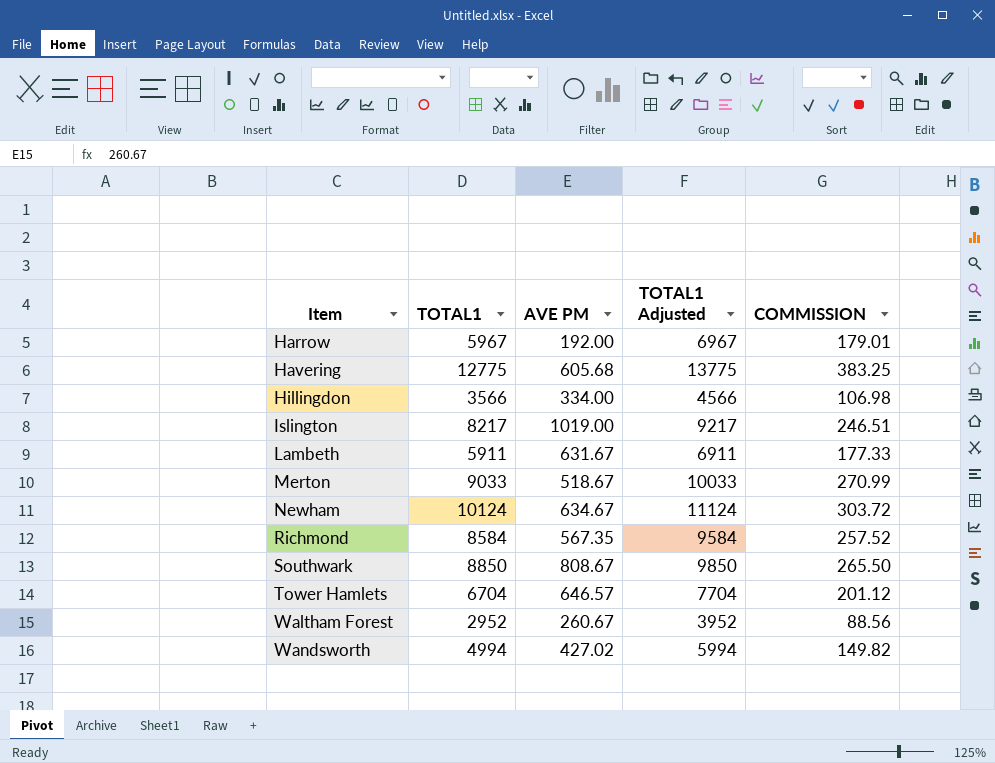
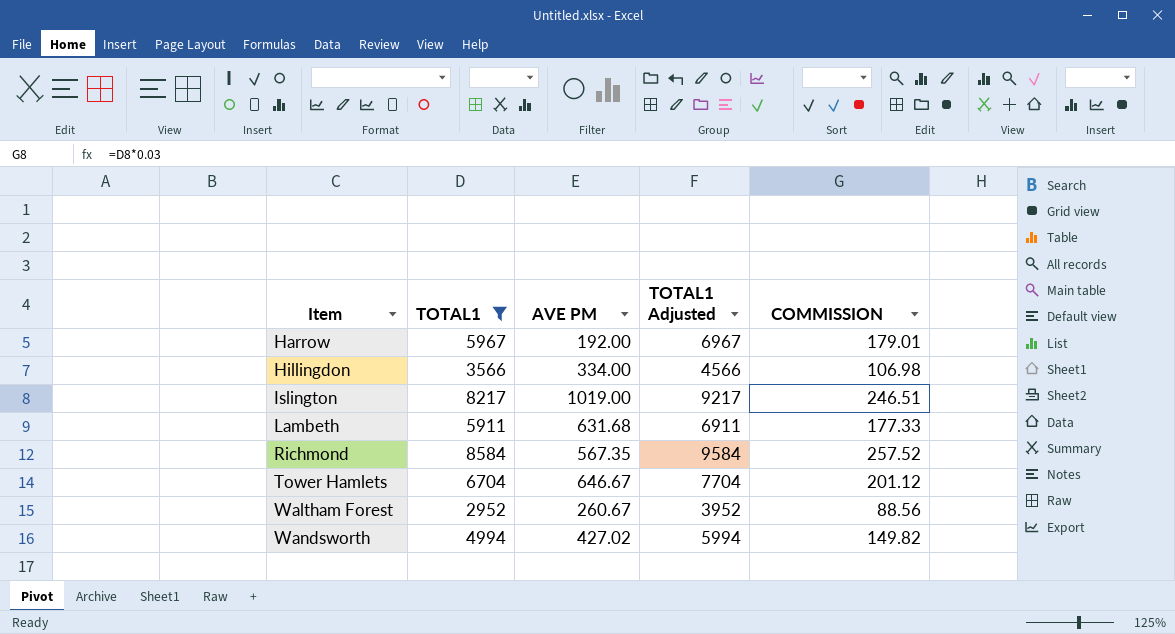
filter: none -> TOTAL1 <= 8584
Lambeth | AVE PM: 631.67 -> 631.68
Tower Hamlets | AVE PM: 646.57 -> 646.67

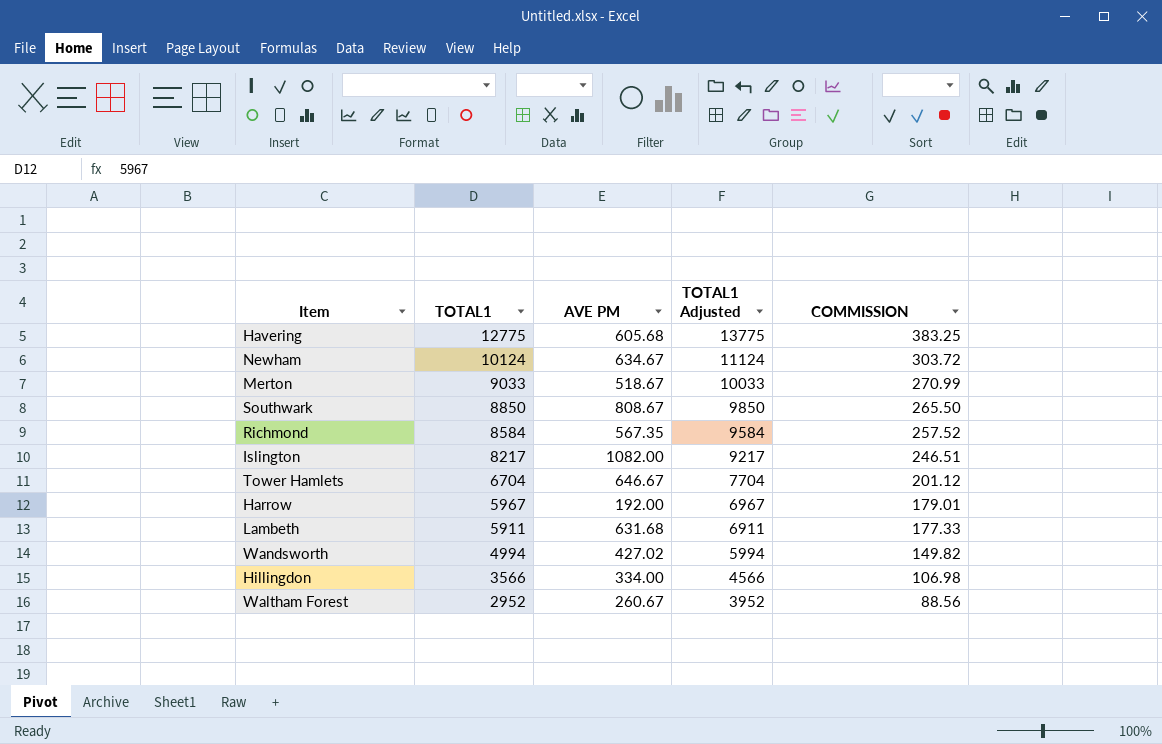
filter: TOTAL1 <= 8584 -> none
row order: Item ascending -> TOTAL1 descending
Islington | AVE PM: 1019.00 -> 1082.00

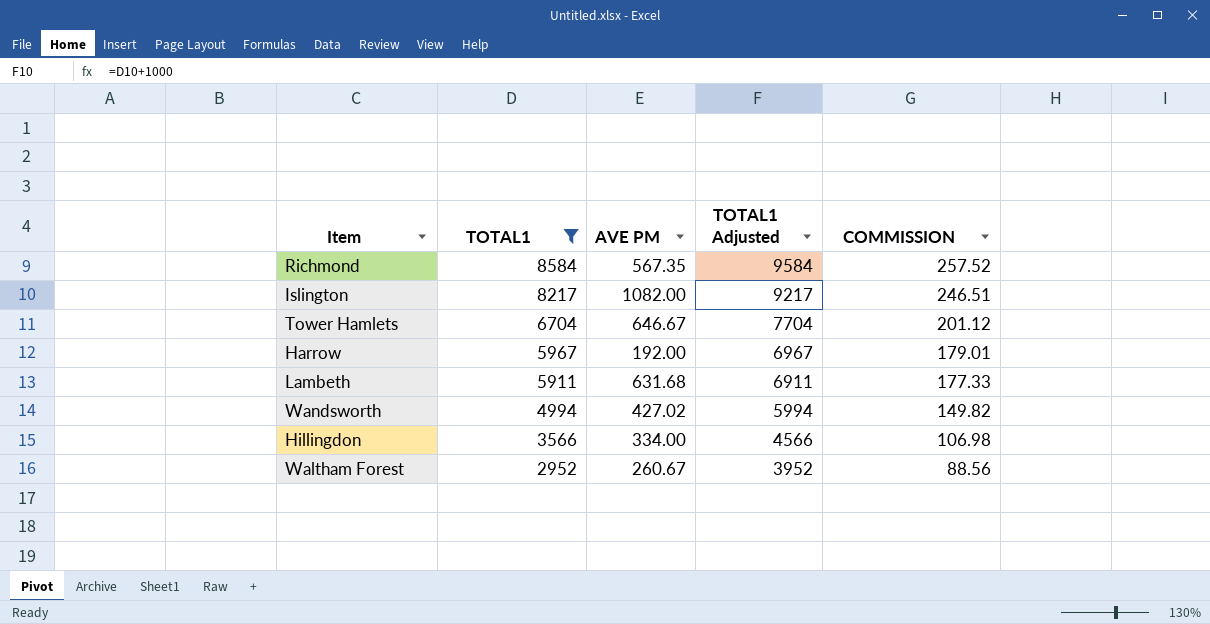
filter: none -> TOTAL1 <= 8584

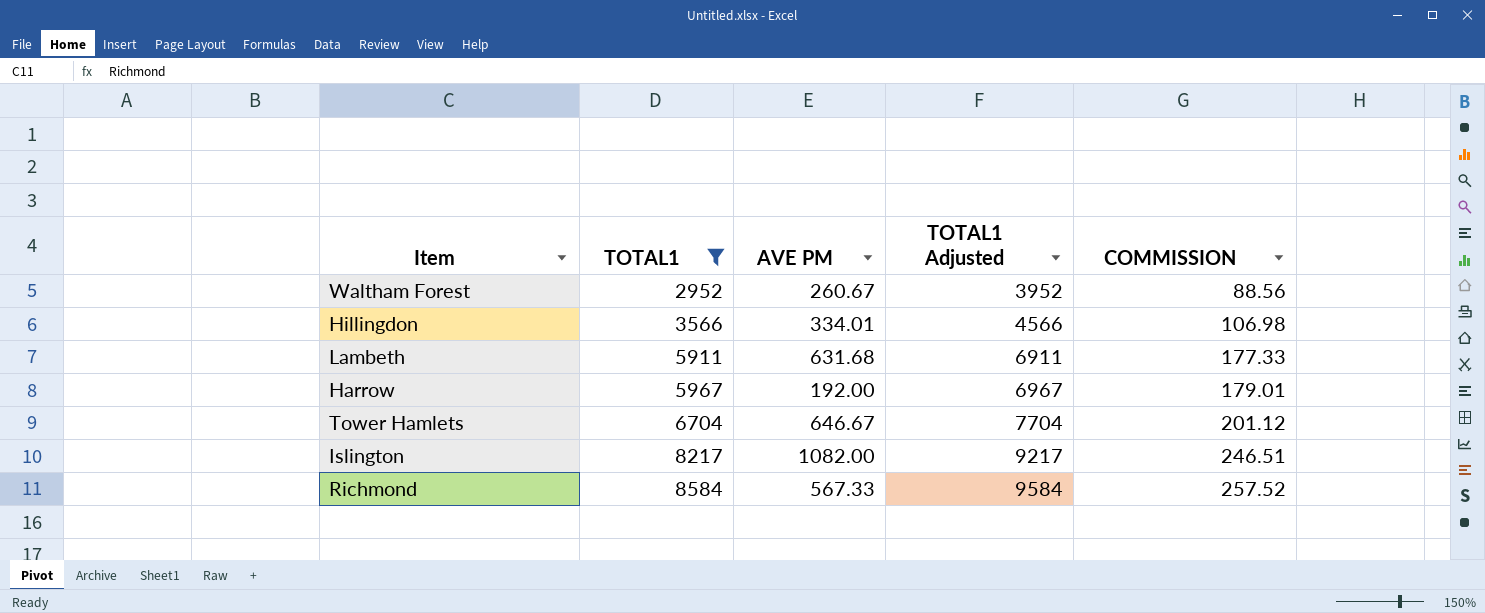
row order: TOTAL1 descending -> TOTAL1 ascending
row Wandsworth: 4994 | 427.02 | 5994 | 149.82 -> none
Hillingdon | AVE PM: 334.00 -> 334.01
Richmond | AVE PM: 567.35 -> 567.33

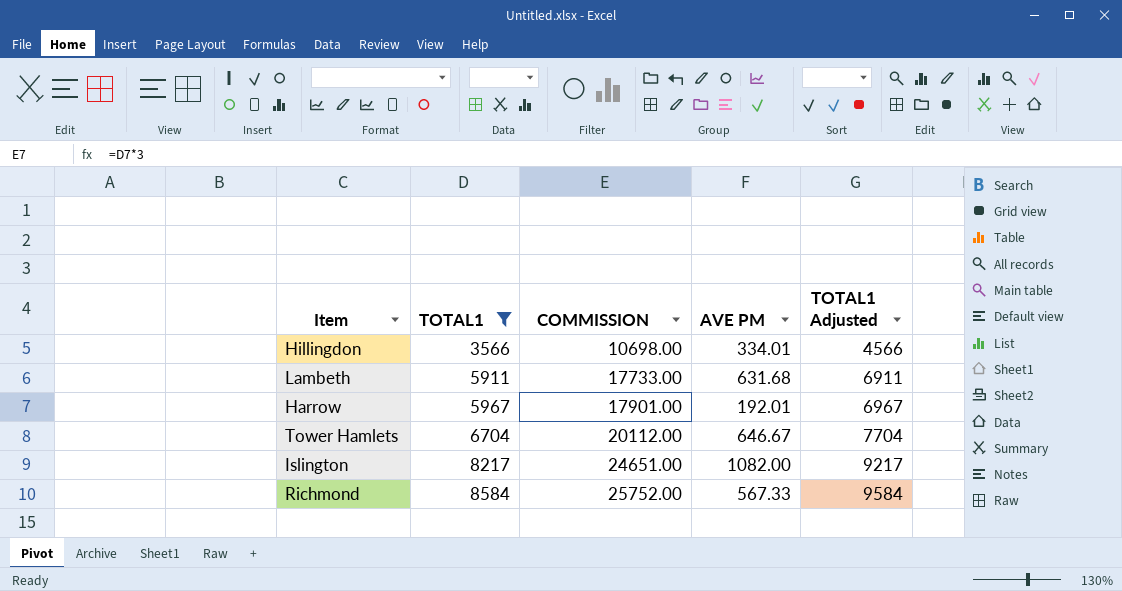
column COMMISSION | formula: [TOTAL1] * 0.03 -> [TOTAL1] * 3
column COMMISSION | position: 5 -> 3
row Waltham Forest: 2952 | 260.67 | 3952 | 88.56 -> none
Harrow | AVE PM: 192.00 -> 192.01

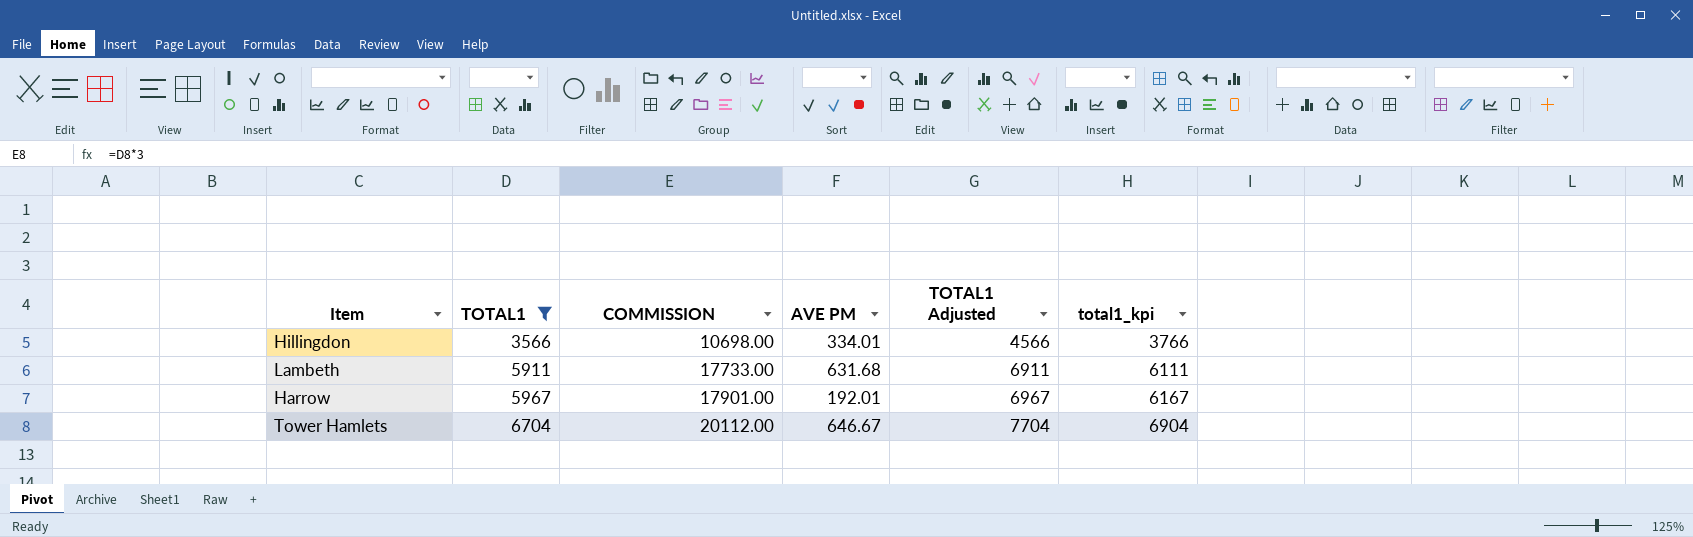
column total1_kpi | formula: none -> [TOTAL1] + 200
row Islington: 8217 | 24651.00 | 1082.00 | 9217 -> none
row Richmond: 8584 | 25752.00 | 567.33 | 9584 -> none

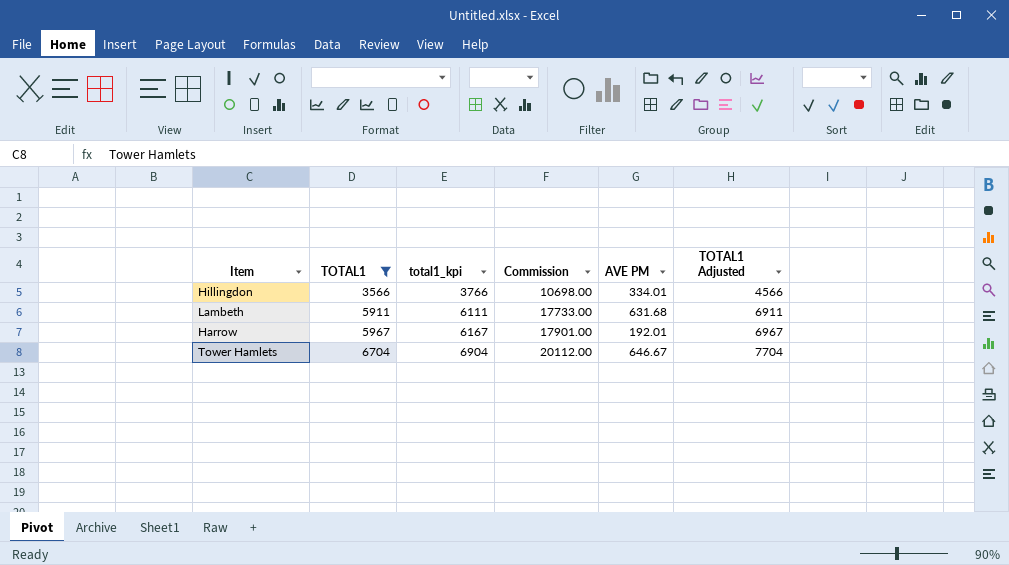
column total1_kpi | position: 6 -> 3
column name: COMMISSION -> Commission

